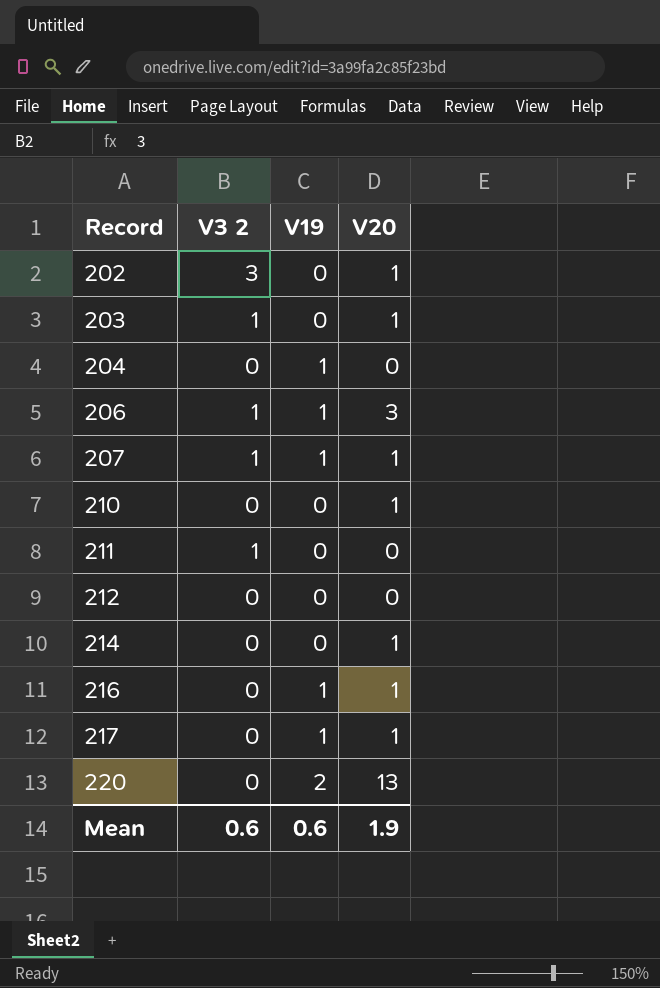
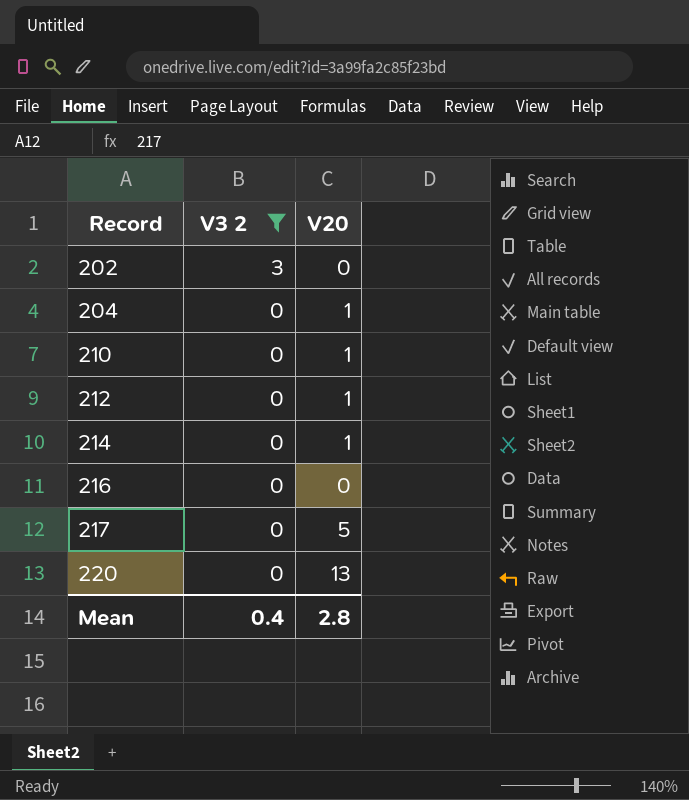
filter: none -> V3 2 != 1
column V19 | position: 3 -> none
202 | V20: 1 -> 0
204 | V20: 0 -> 1
212 | V20: 0 -> 1
216 | V20: 1 -> 0
217 | V20: 1 -> 5
Mean | V3 2: 0.6 -> 0.4
Mean | V20: 1.9 -> 2.8

